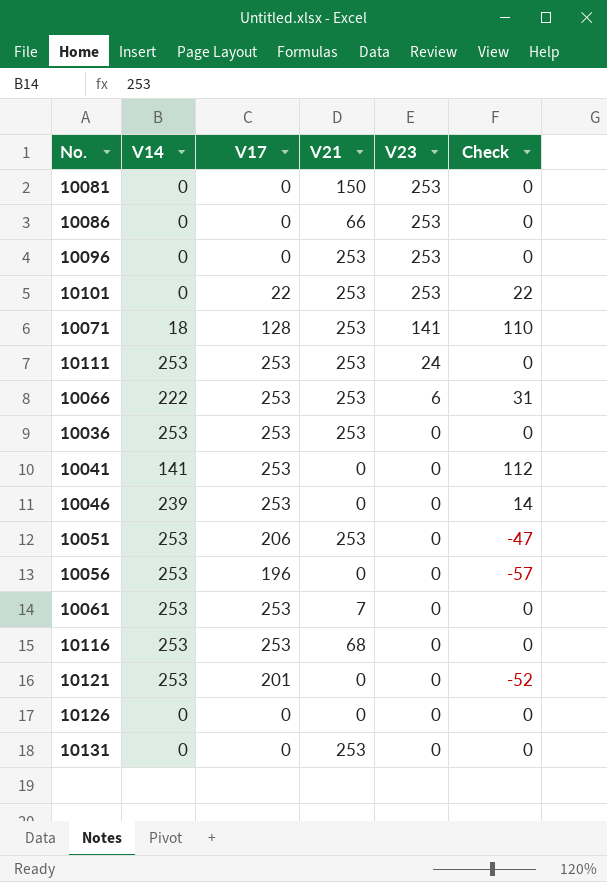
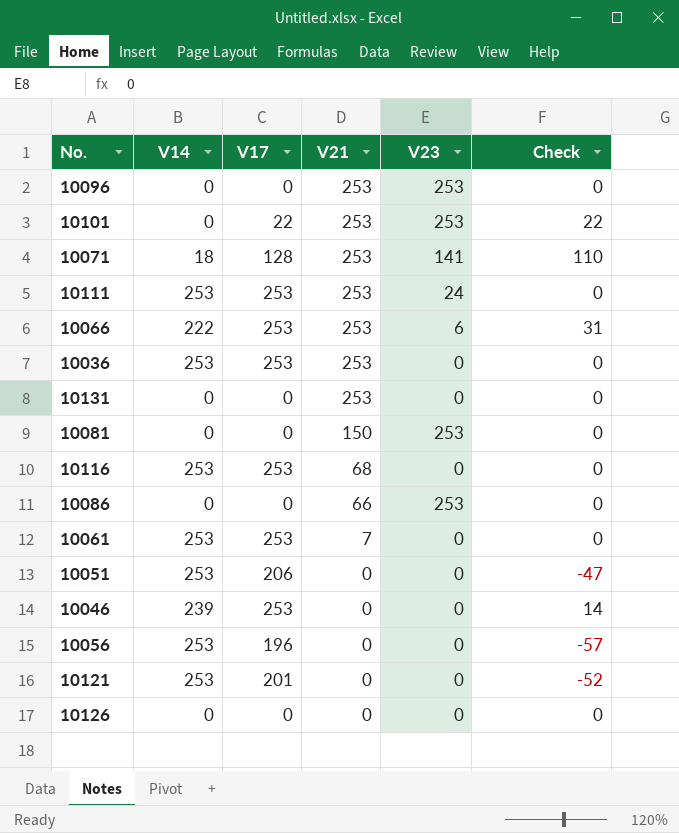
row order: V23 descending -> V21 descending
row 10041: 141 | 253 | 0 | 0 | 112 -> none
10051 | V21: 253 -> 0

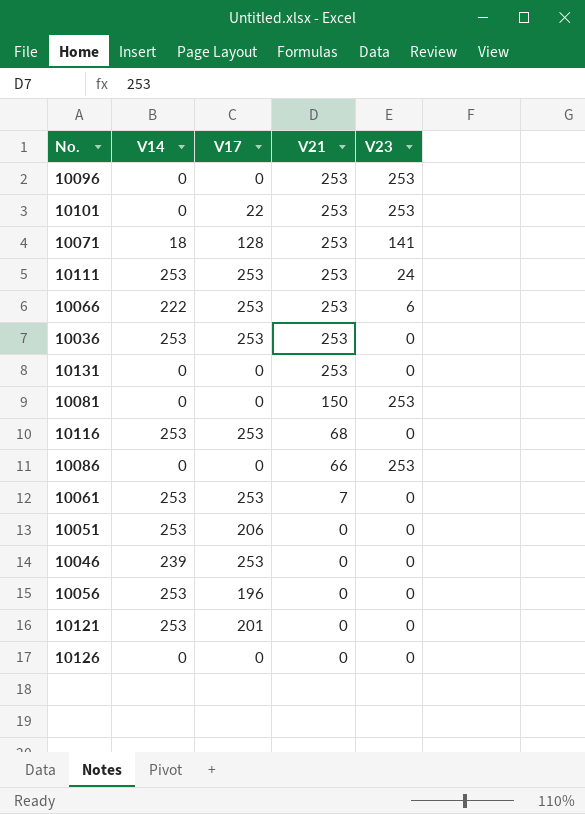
column Check | formula: [V17] - [V14] -> none

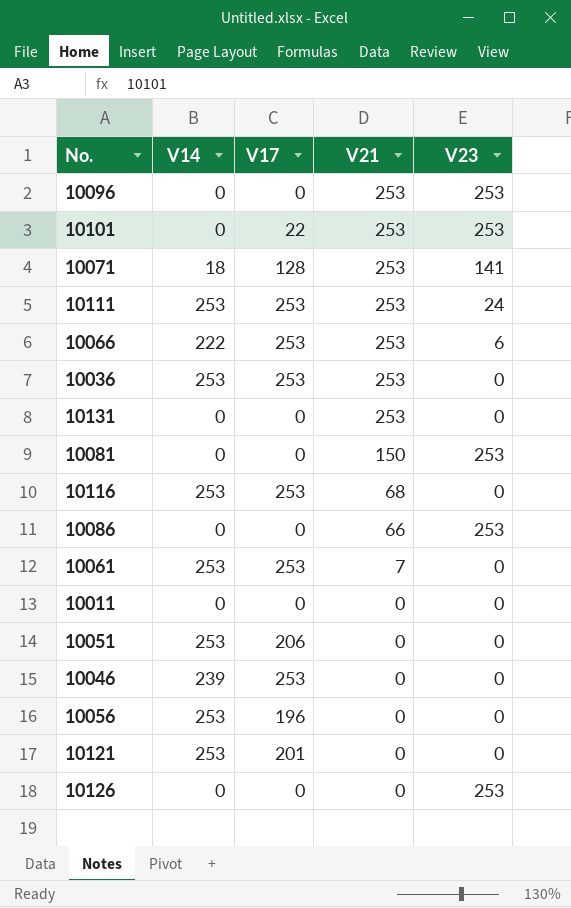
row 10011: none -> 0 | 0 | 0 | 0
10126 | V23: 0 -> 253

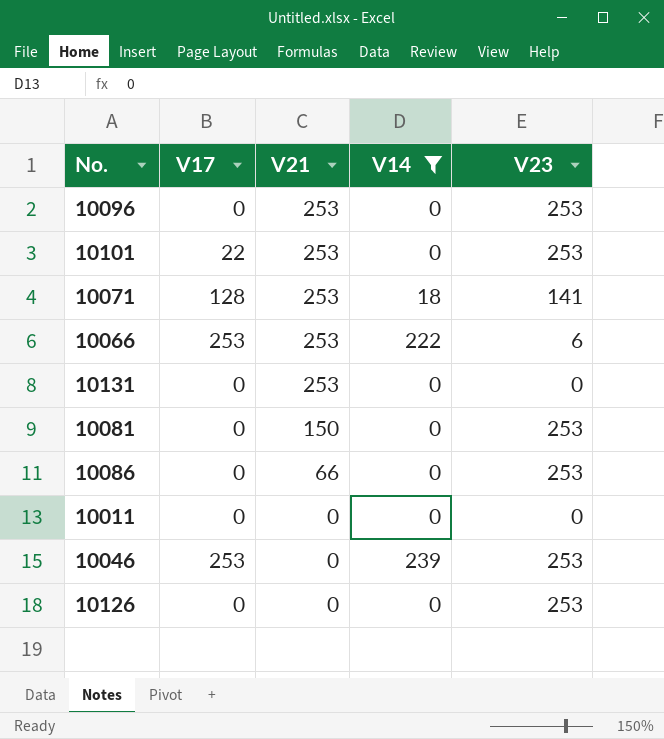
filter: none -> V14 != 253
column V14 | position: 2 -> 4
10046 | V23: 0 -> 253

